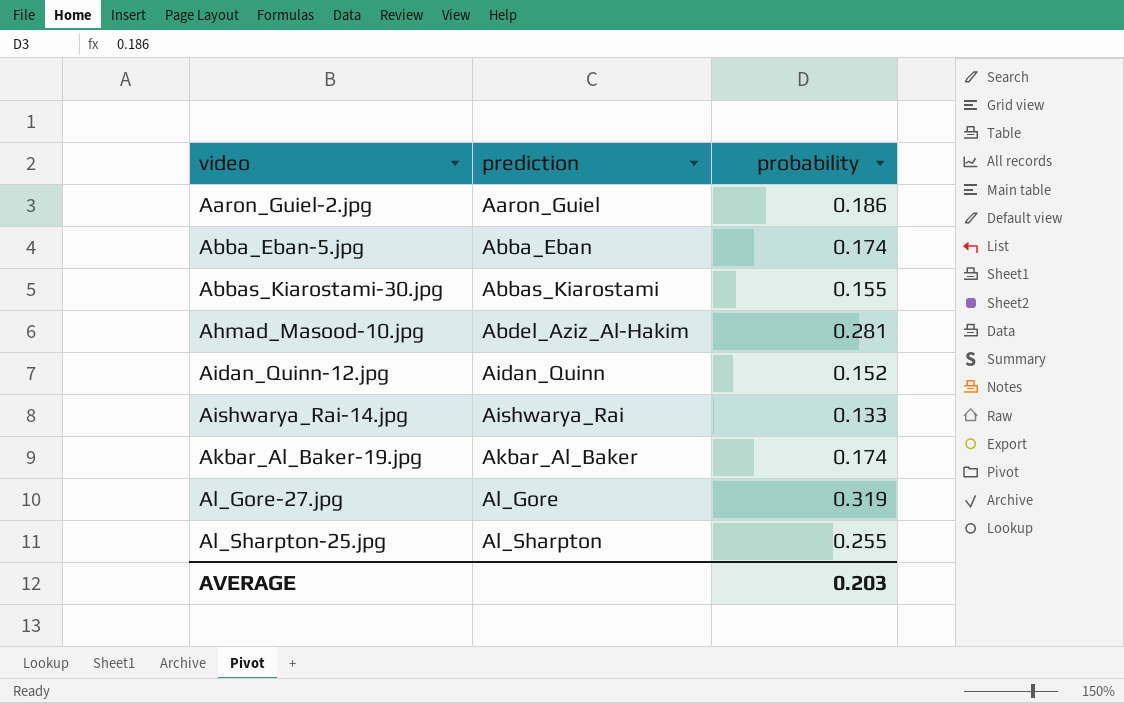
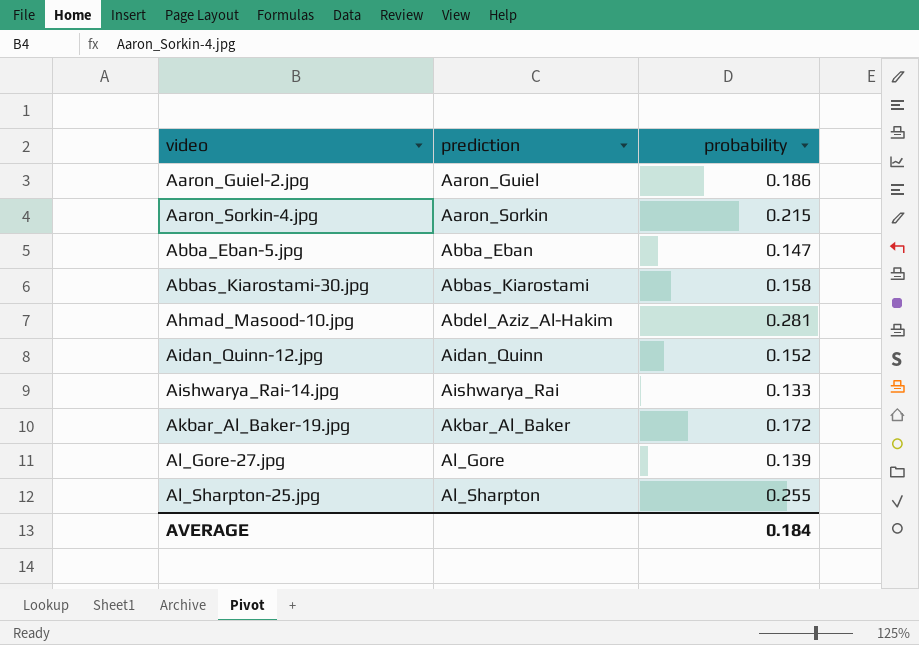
row Aaron_Sorkin-4.jpg: none -> Aaron_Sorkin | 0.215
Abba_Eban-5.jpg | probability: 0.174 -> 0.147
Abbas_Kiarostami-30.jpg | probability: 0.155 -> 0.158
Akbar_Al_Baker-19.jpg | probability: 0.174 -> 0.172
Al_Gore-27.jpg | probability: 0.319 -> 0.139
AVERAGE | probability: 0.203 -> 0.184

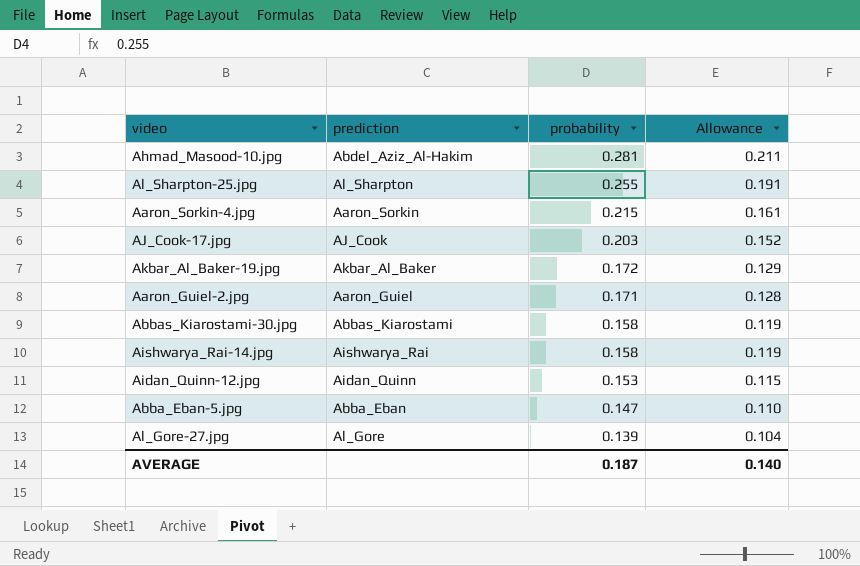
row order: video ascending -> probability descending
column Allowance | formula: none -> [probability] * 0.75
row AJ_Cook-17.jpg: none -> AJ_Cook | 0.203 | 0.152
Aaron_Guiel-2.jpg | probability: 0.186 -> 0.171
Aishwarya_Rai-14.jpg | probability: 0.133 -> 0.158
Aidan_Quinn-12.jpg | probability: 0.152 -> 0.153
AVERAGE | probability: 0.184 -> 0.187

